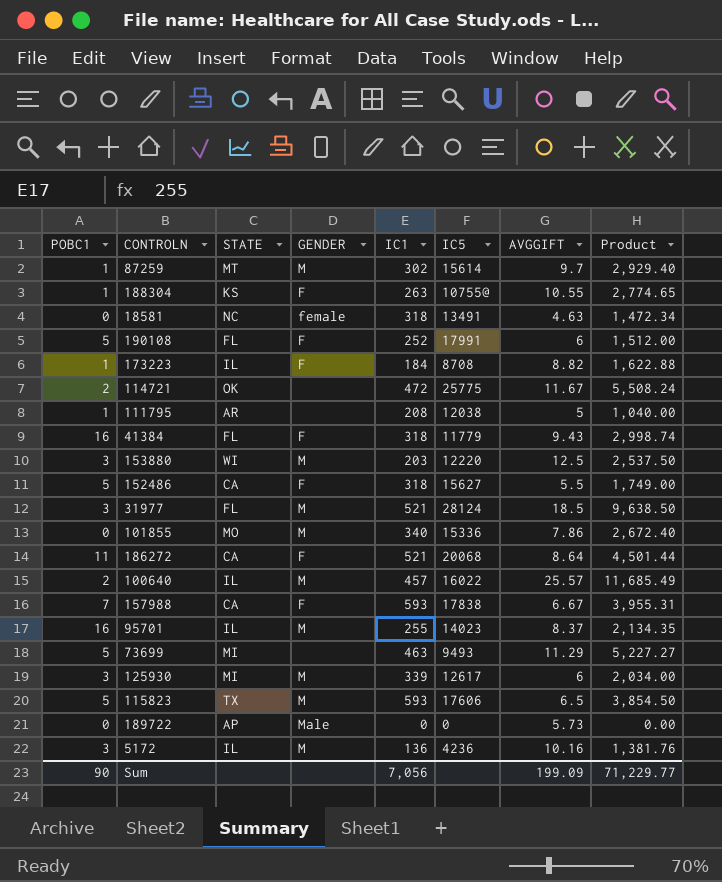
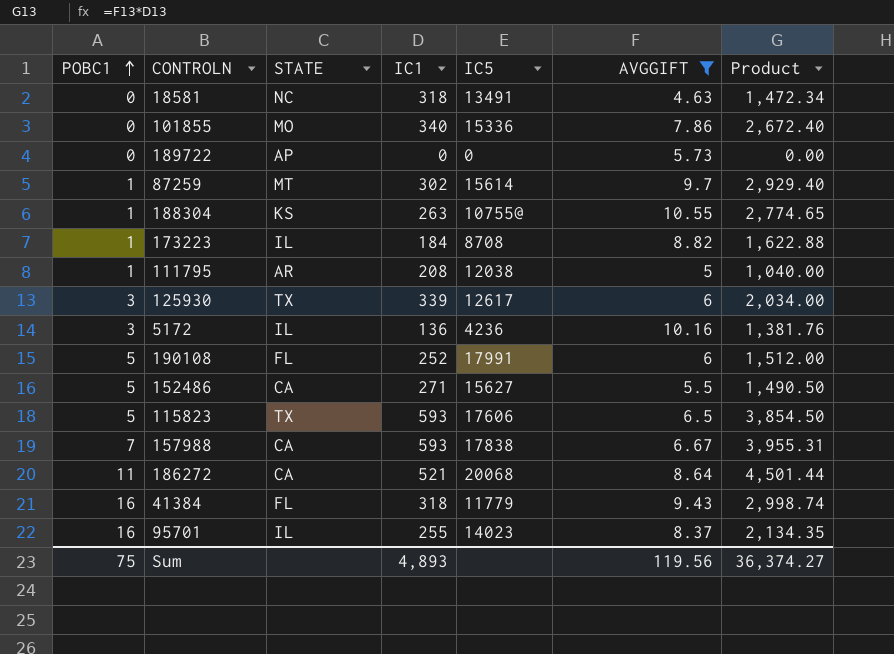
filter: none -> AVGGIFT <= 10.55
row order: none -> POBC1 ascending
column GENDER | position: 4 -> none
125930 | STATE: MI -> TX
152486 | IC1: 318 -> 271
152486 | Product: 1,749.00 -> 1,490.50
Sum | POBC1: 90 -> 75
Sum | IC1: 7,056 -> 4,893
Sum | AVGGIFT: 199.09 -> 119.56
Sum | Product: 71,229.77 -> 36,374.27

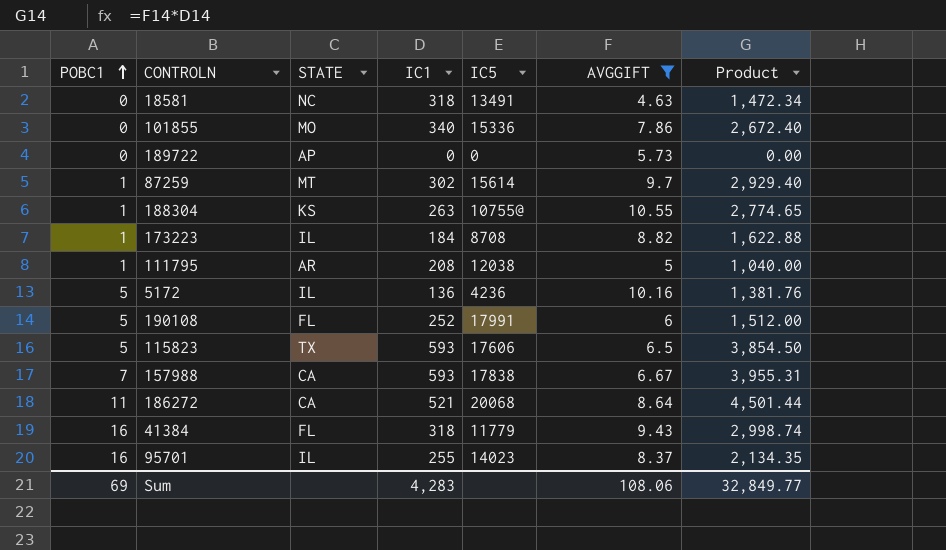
row 125930: 3 | TX | 339 | 12617 | 6 | 2,034.00 -> none
row 152486: 5 | CA | 271 | 15627 | 5.5 | 1,490.50 -> none
5172 | POBC1: 3 -> 5
Sum | POBC1: 75 -> 69
Sum | IC1: 4,893 -> 4,283
Sum | AVGGIFT: 119.56 -> 108.06
Sum | Product: 36,374.27 -> 32,849.77

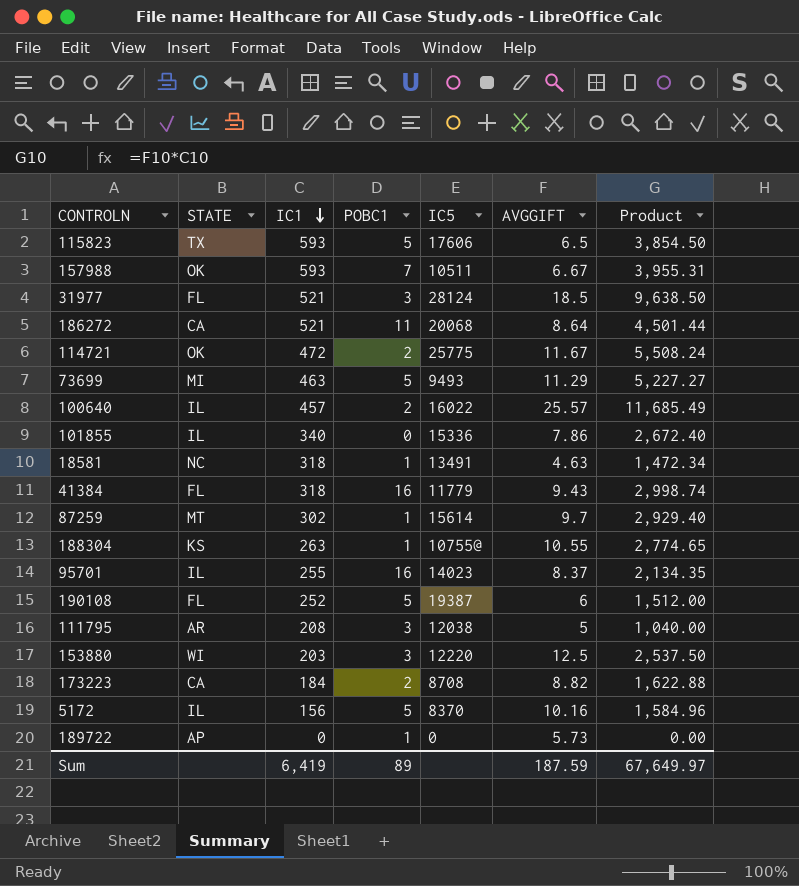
filter: AVGGIFT <= 10.55 -> none
row order: POBC1 ascending -> IC1 descending
column POBC1 | position: 1 -> 4
157988 | STATE: CA -> OK
157988 | IC5: 17838 -> 10511
101855 | STATE: MO -> IL
18581 | POBC1: 0 -> 1
190108 | IC5: 17991 -> 19387
111795 | POBC1: 1 -> 3
173223 | STATE: IL -> CA
173223 | POBC1: 1 -> 2
5172 | IC1: 136 -> 156
5172 | IC5: 4236 -> 8370
5172 | Product: 1,381.76 -> 1,584.96
189722 | POBC1: 0 -> 1
Sum | IC1: 4,283 -> 6,419
Sum | POBC1: 69 -> 89
Sum | AVGGIFT: 108.06 -> 187.59
Sum | Product: 32,849.77 -> 67,649.97

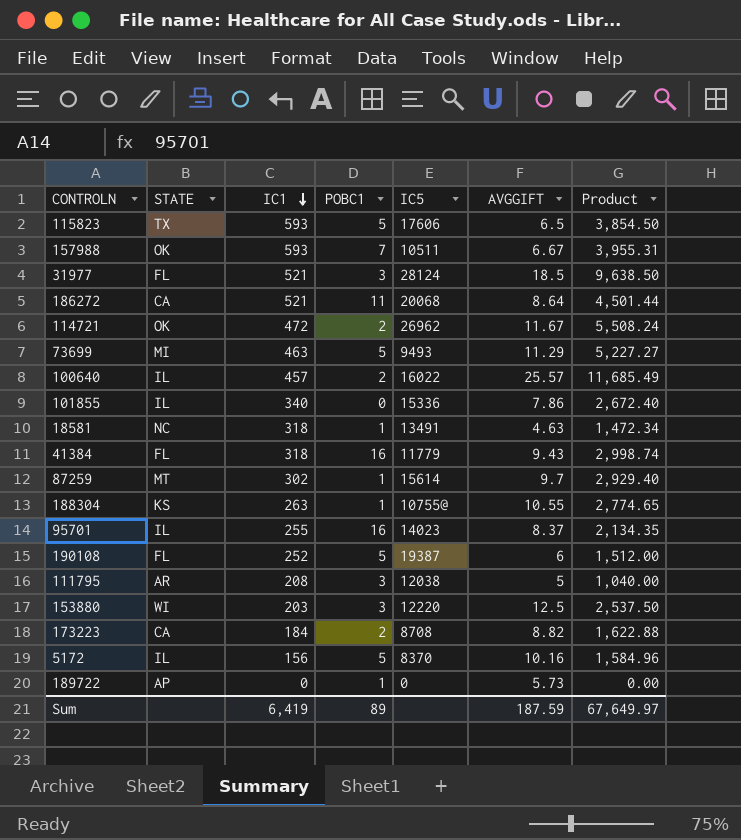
114721 | IC5: 25775 -> 26962

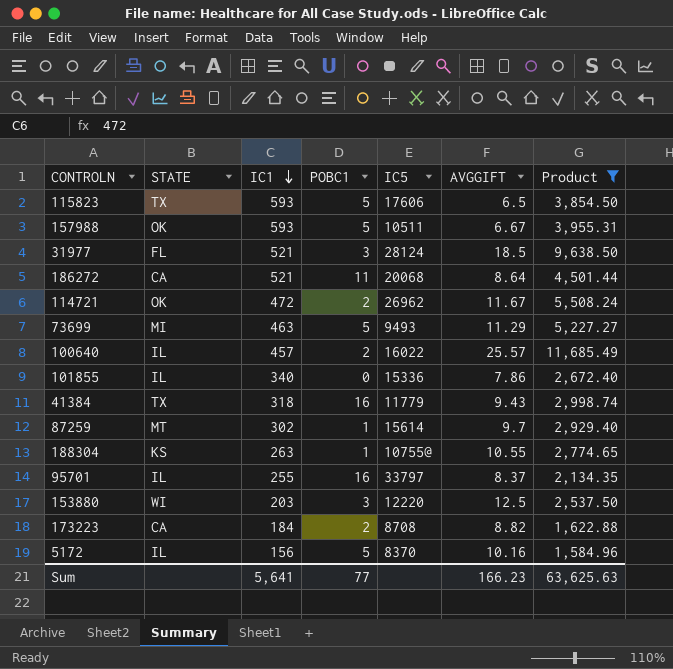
filter: none -> Product >= 1,584.96
157988 | POBC1: 7 -> 5
41384 | STATE: FL -> TX
95701 | IC5: 14023 -> 33797
Sum | IC1: 6,419 -> 5,641
Sum | POBC1: 89 -> 77
Sum | AVGGIFT: 187.59 -> 166.23
Sum | Product: 67,649.97 -> 63,625.63

